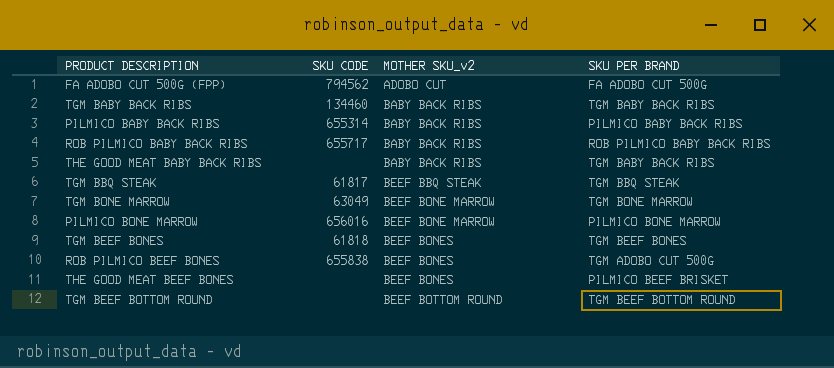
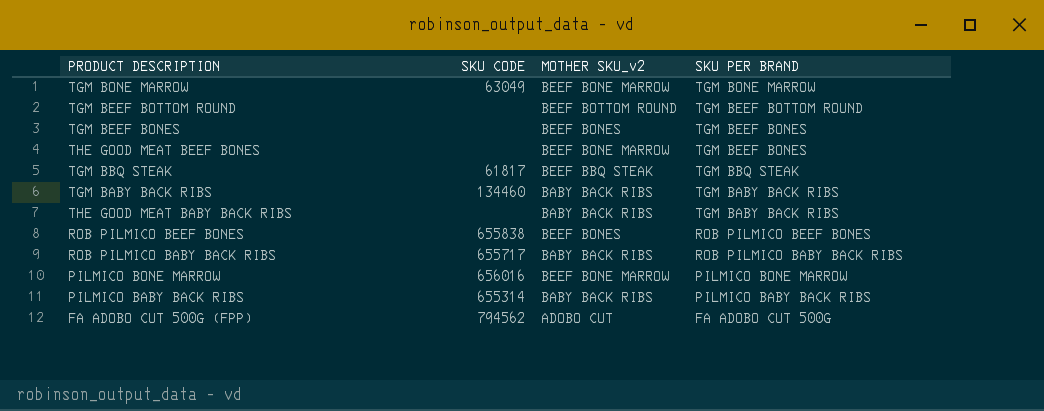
row order: MOTHER SKU_v2 ascending -> SKU PER BRAND descending
TGM BEEF BONES | SKU CODE: 61818 -> none
THE GOOD MEAT BEEF BONES | MOTHER SKU_v2: BEEF BONES -> BEEF BONE MARROW
THE GOOD MEAT BEEF BONES | SKU PER BRAND: PILMICO BEEF BRISKET -> TGM BEEF BONES
ROB PILMICO BEEF BONES | SKU PER BRAND: TGM ADOBO CUT 500G -> ROB PILMICO BEEF BONES

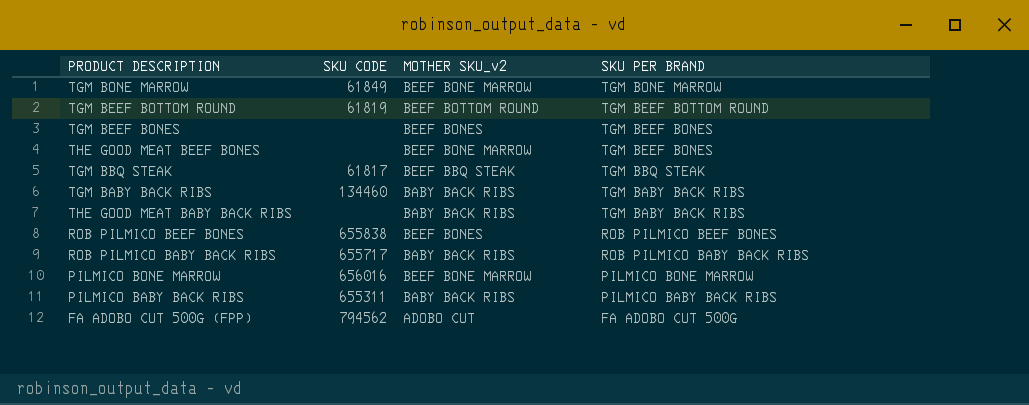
TGM BONE MARROW | SKU CODE: 63049 -> 61849
TGM BEEF BOTTOM ROUND | SKU CODE: none -> 61819
PILMICO BABY BACK RIBS | SKU CODE: 655314 -> 655311

